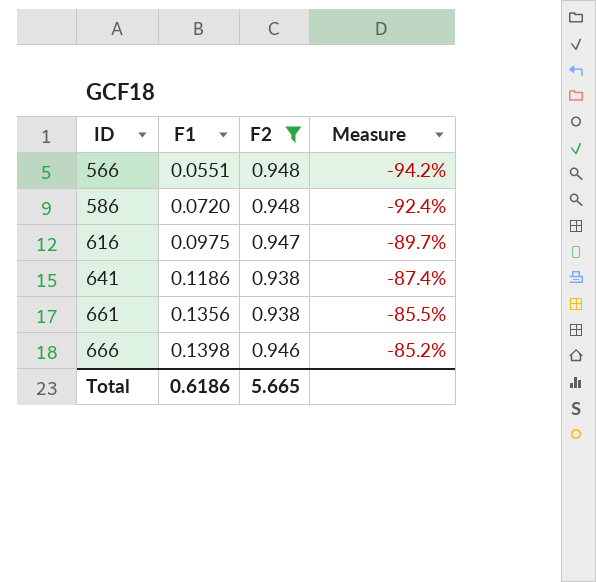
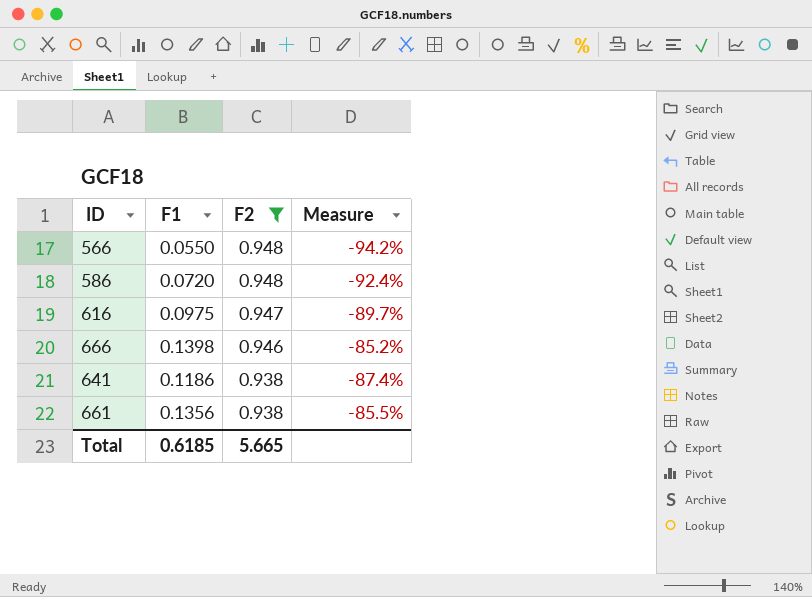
row order: ID ascending -> F2 descending
566 | F1: 0.0551 -> 0.0550
Total | F1: 0.6186 -> 0.6185

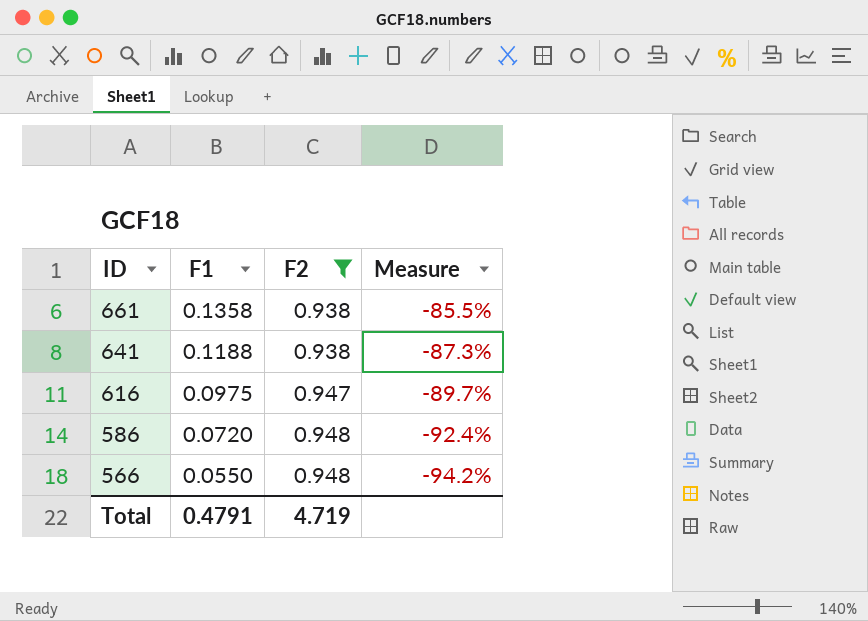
row order: F2 descending -> ID descending
row 666: 0.1398 | 0.946 | -85.2% -> none
661 | F1: 0.1356 -> 0.1358
641 | F1: 0.1186 -> 0.1188
641 | Measure: -87.4% -> -87.3%
Total | F1: 0.6185 -> 0.4791
Total | F2: 5.665 -> 4.719

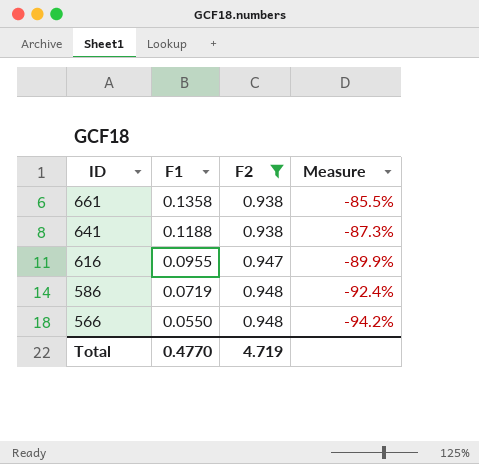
616 | F1: 0.0975 -> 0.0955
616 | Measure: -89.7% -> -89.9%
586 | F1: 0.0720 -> 0.0719
Total | F1: 0.4791 -> 0.4770

